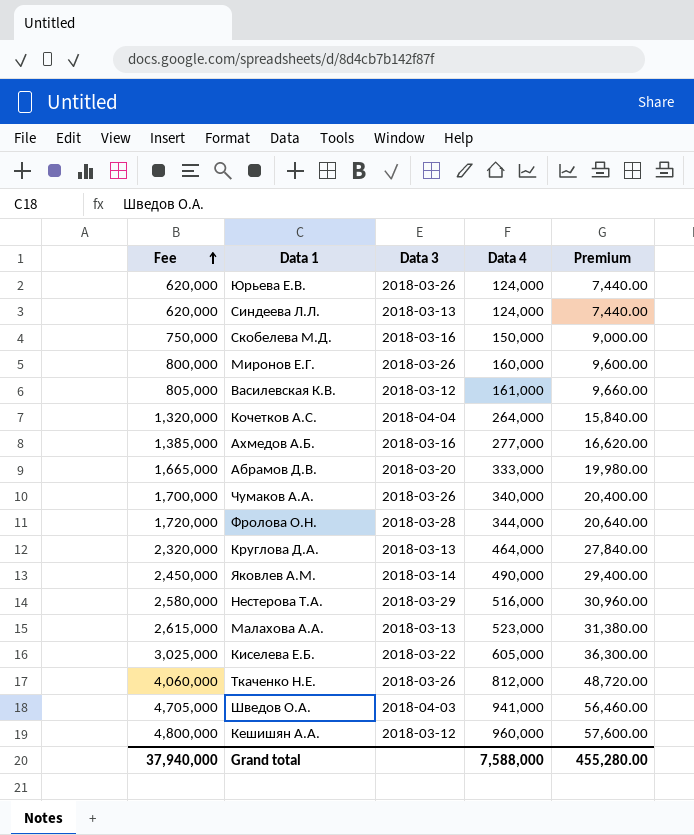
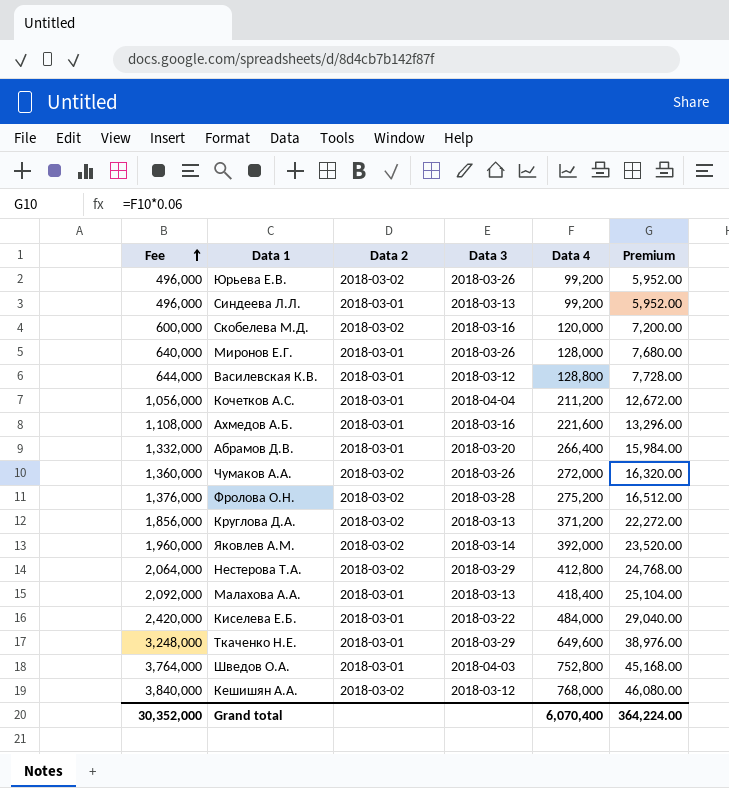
column Data 2 | position: none -> 3
Юрьева Е.В. | Fee: 620,000 -> 496,000
Юрьева Е.В. | Data 4: 124,000 -> 99,200
Юрьева Е.В. | Premium: 7,440.00 -> 5,952.00
Синдеева Л.Л. | Fee: 620,000 -> 496,000
Синдеева Л.Л. | Data 4: 124,000 -> 99,200
Синдеева Л.Л. | Premium: 7,440.00 -> 5,952.00
Скобелева М.Д. | Fee: 750,000 -> 600,000
Скобелева М.Д. | Data 4: 150,000 -> 120,000
Скобелева М.Д. | Premium: 9,000.00 -> 7,200.00
Миронов Е.Г. | Fee: 800,000 -> 640,000
Миронов Е.Г. | Data 4: 160,000 -> 128,000
Миронов Е.Г. | Premium: 9,600.00 -> 7,680.00
Василевская К.В. | Fee: 805,000 -> 644,000
Василевская К.В. | Data 4: 161,000 -> 128,800
Василевская К.В. | Premium: 9,660.00 -> 7,728.00
Кочетков А.С. | Fee: 1,320,000 -> 1,056,000
Кочетков А.С. | Data 4: 264,000 -> 211,200
Кочетков А.С. | Premium: 15,840.00 -> 12,672.00
Ахмедов А.Б. | Fee: 1,385,000 -> 1,108,000
Ахмедов А.Б. | Data 4: 277,000 -> 221,600
Ахмедов А.Б. | Premium: 16,620.00 -> 13,296.00
Абрамов Д.В. | Fee: 1,665,000 -> 1,332,000
Абрамов Д.В. | Data 4: 333,000 -> 266,400
Абрамов Д.В. | Premium: 19,980.00 -> 15,984.00
Чумаков А.А. | Fee: 1,700,000 -> 1,360,000
Чумаков А.А. | Data 4: 340,000 -> 272,000
Чумаков А.А. | Premium: 20,400.00 -> 16,320.00
Фролова О.Н. | Fee: 1,720,000 -> 1,376,000
Фролова О.Н. | Data 4: 344,000 -> 275,200
Фролова О.Н. | Premium: 20,640.00 -> 16,512.00
Круглова Д.А. | Fee: 2,320,000 -> 1,856,000
Круглова Д.А. | Data 4: 464,000 -> 371,200
Круглова Д.А. | Premium: 27,840.00 -> 22,272.00
Яковлев А.М. | Fee: 2,450,000 -> 1,960,000
Яковлев А.М. | Data 4: 490,000 -> 392,000
Яковлев А.М. | Premium: 29,400.00 -> 23,520.00
Нестерова Т.А. | Fee: 2,580,000 -> 2,064,000
Нестерова Т.А. | Data 4: 516,000 -> 412,800
Нестерова Т.А. | Premium: 30,960.00 -> 24,768.00
Малахова А.А. | Fee: 2,615,000 -> 2,092,000
Малахова А.А. | Data 4: 523,000 -> 418,400
Малахова А.А. | Premium: 31,380.00 -> 25,104.00
Киселева Е.Б. | Fee: 3,025,000 -> 2,420,000
Киселева Е.Б. | Data 4: 605,000 -> 484,000
Киселева Е.Б. | Premium: 36,300.00 -> 29,040.00
Ткаченко Н.Е. | Fee: 4,060,000 -> 3,248,000
Ткаченко Н.Е. | Data 3: 2018-03-26 -> 2018-03-29
Ткаченко Н.Е. | Data 4: 812,000 -> 649,600
Ткаченко Н.Е. | Premium: 48,720.00 -> 38,976.00
Шведов О.А. | Fee: 4,705,000 -> 3,764,000
Шведов О.А. | Data 4: 941,000 -> 752,800
Шведов О.А. | Premium: 56,460.00 -> 45,168.00
Кешишян А.А. | Fee: 4,800,000 -> 3,840,000
Кешишян А.А. | Data 4: 960,000 -> 768,000
Кешишян А.А. | Premium: 57,600.00 -> 46,080.00
Grand total | Fee: 37,940,000 -> 30,352,000
Grand total | Data 4: 7,588,000 -> 6,070,400
Grand total | Premium: 455,280.00 -> 364,224.00

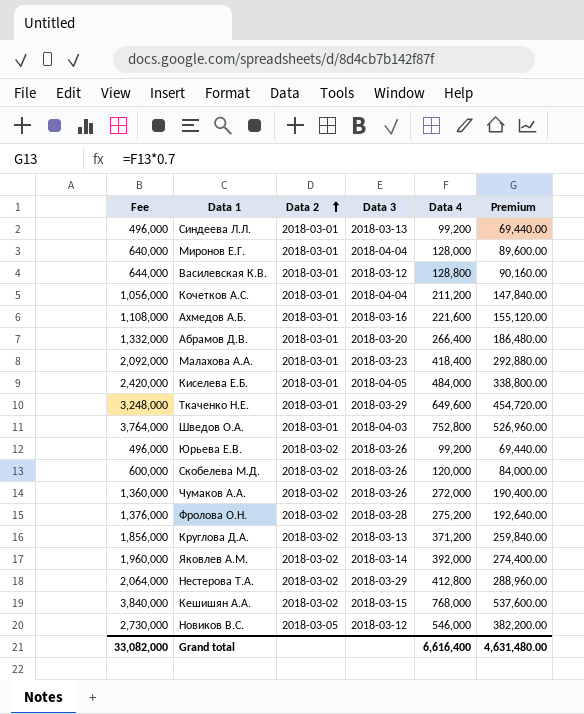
row order: Fee ascending -> Data 2 ascending
column Premium | formula: [Data 4] * 0.06 -> [Data 4] * 0.7
Миронов Е.Г. | Data 3: 2018-03-26 -> 2018-04-04
Малахова А.А. | Data 3: 2018-03-13 -> 2018-03-23
Киселева Е.Б. | Data 3: 2018-03-22 -> 2018-04-05
Скобелева М.Д. | Data 3: 2018-03-16 -> 2018-03-26
Кешишян А.А. | Data 3: 2018-03-12 -> 2018-03-15
row Новиков В.С.: none -> 2,730,000 | 2018-03-05 | 2018-03-12 | 546,000 | 382,200.00
Grand total | Fee: 30,352,000 -> 33,082,000
Grand total | Data 4: 6,070,400 -> 6,616,400
Grand total | Premium: 364,224.00 -> 4,631,480.00

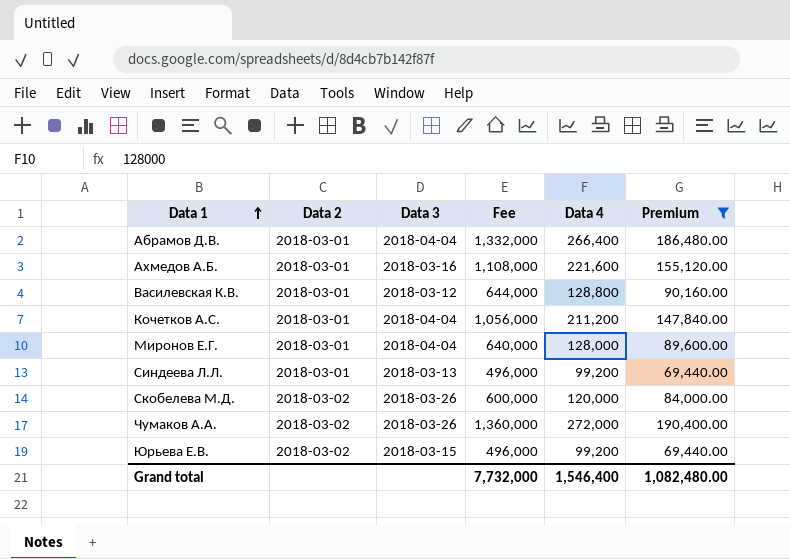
filter: none -> Premium <= 190,400.00
row order: Data 2 ascending -> Data 1 ascending
column Fee | position: 1 -> 4
Абрамов Д.В. | Data 3: 2018-03-20 -> 2018-04-04
Юрьева Е.В. | Data 3: 2018-03-26 -> 2018-03-15
Grand total | Fee: 33,082,000 -> 7,732,000
Grand total | Data 4: 6,616,400 -> 1,546,400
Grand total | Premium: 4,631,480.00 -> 1,082,480.00

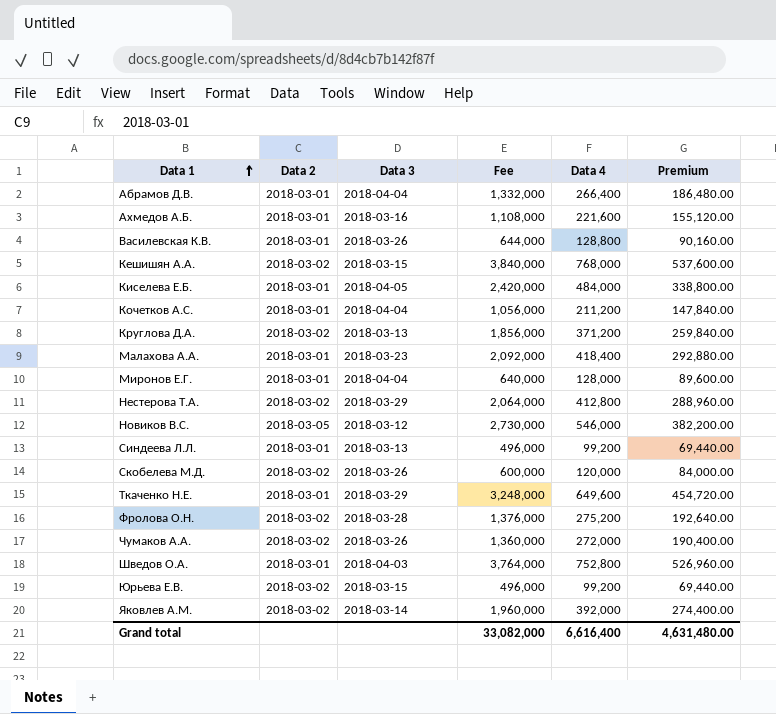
filter: Premium <= 190,400.00 -> none
Василевская К.В. | Data 3: 2018-03-12 -> 2018-03-26
Grand total | Fee: 7,732,000 -> 33,082,000
Grand total | Data 4: 1,546,400 -> 6,616,400
Grand total | Premium: 1,082,480.00 -> 4,631,480.00

